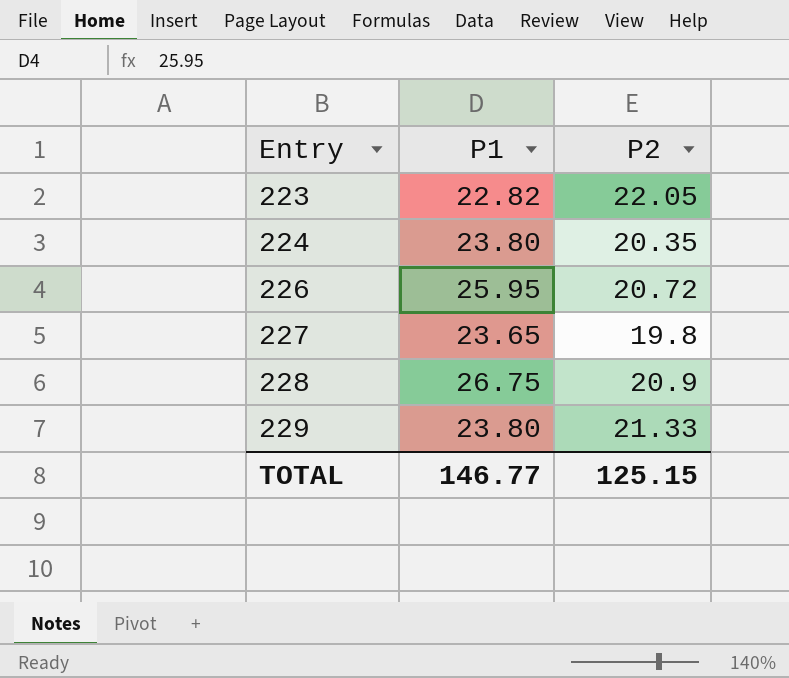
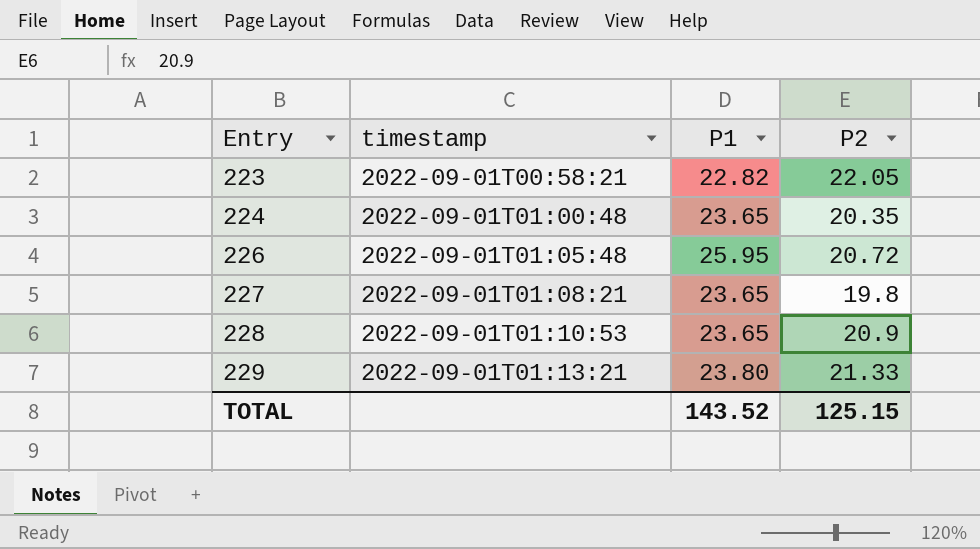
column timestamp | position: none -> 2
224 | P1: 23.80 -> 23.65
228 | P1: 26.75 -> 23.65
TOTAL | P1: 146.77 -> 143.52

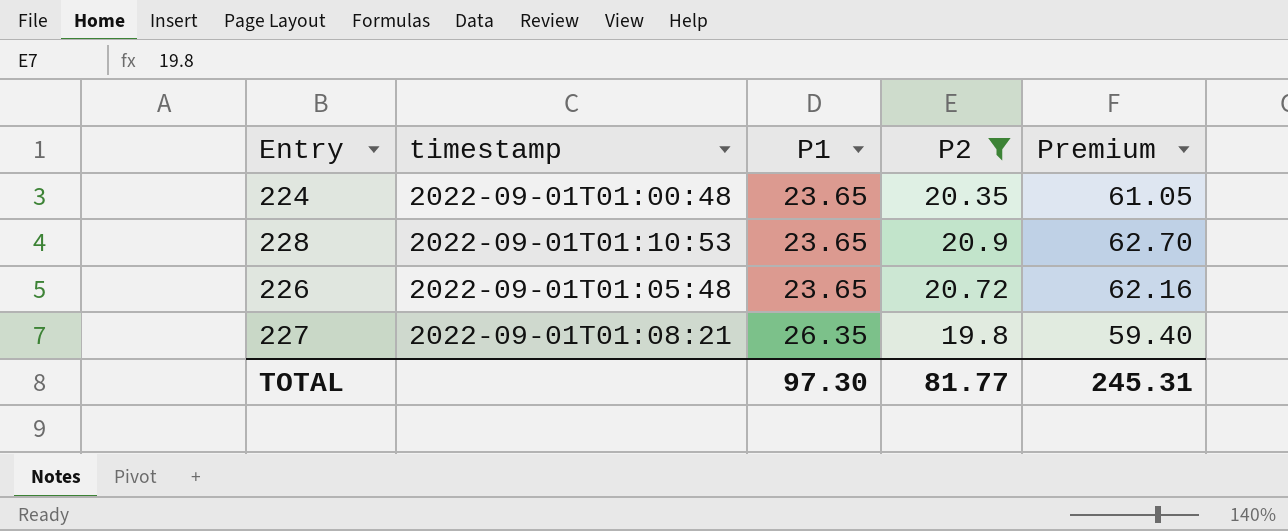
filter: none -> P2 <= 20.9
row order: Entry ascending -> P1 ascending
column Premium | formula: none -> [P2] * 3
226 | P1: 25.95 -> 23.65
227 | P1: 23.65 -> 26.35
TOTAL | P1: 143.52 -> 97.30
TOTAL | P2: 125.15 -> 81.77

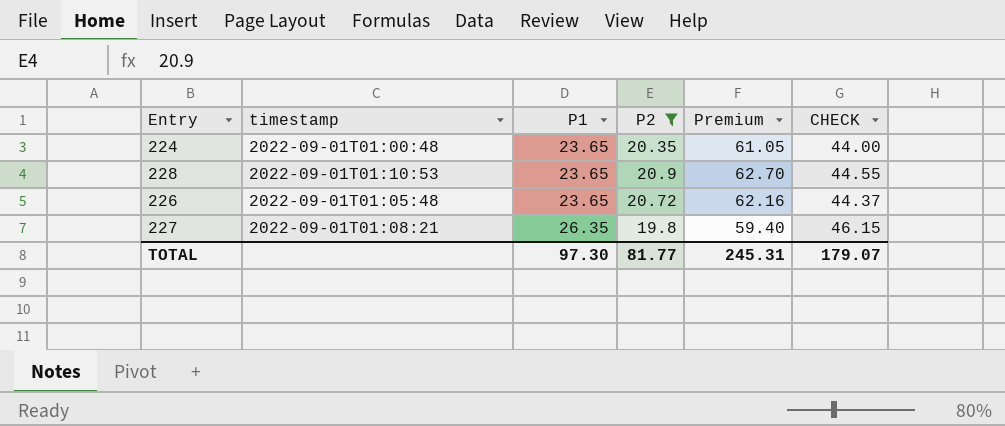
column CHECK | formula: none -> [P1] + [P2]

